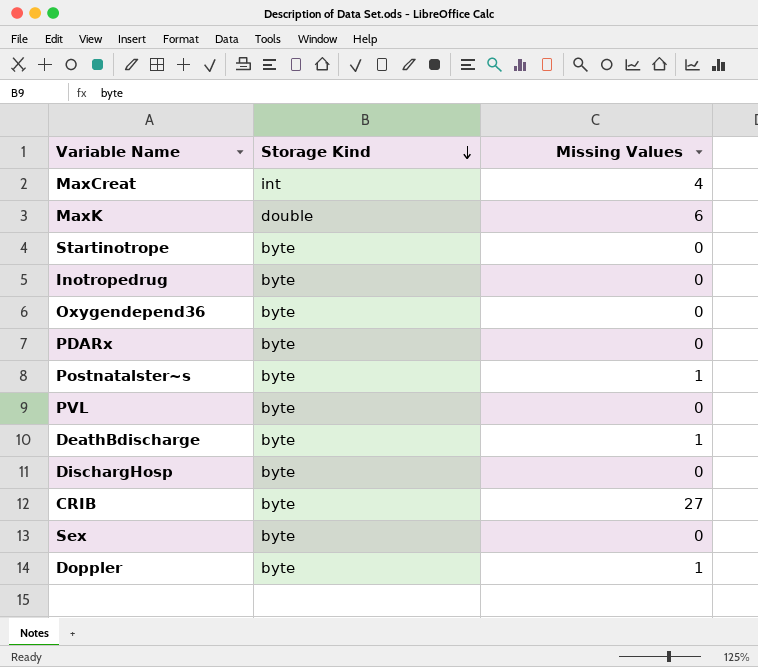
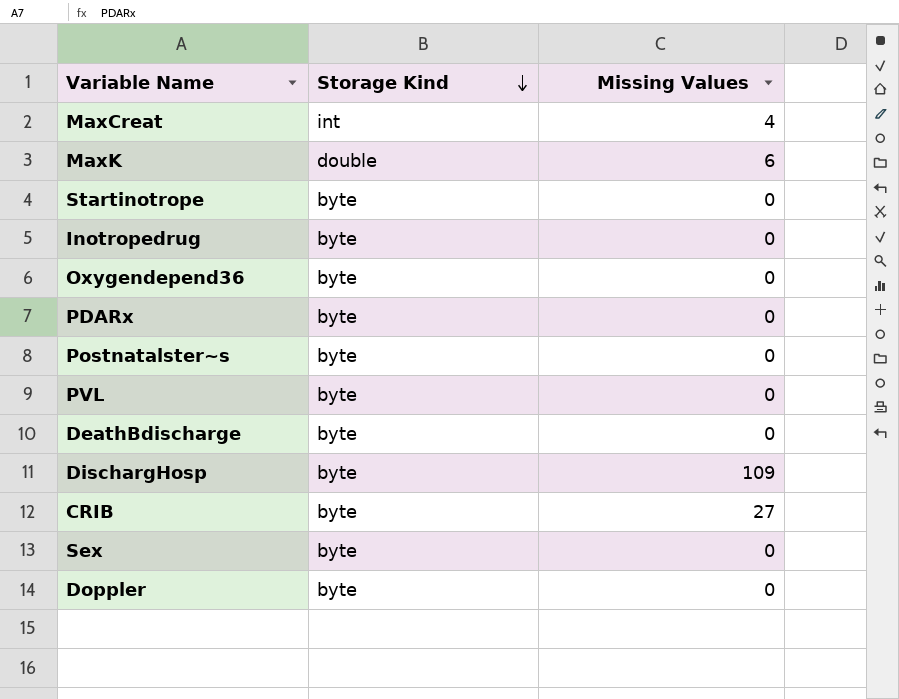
Postnatalster~s | Missing Values: 1 -> 0
DeathBdischarge | Missing Values: 1 -> 0
DischargHosp | Missing Values: 0 -> 109
Doppler | Missing Values: 1 -> 0

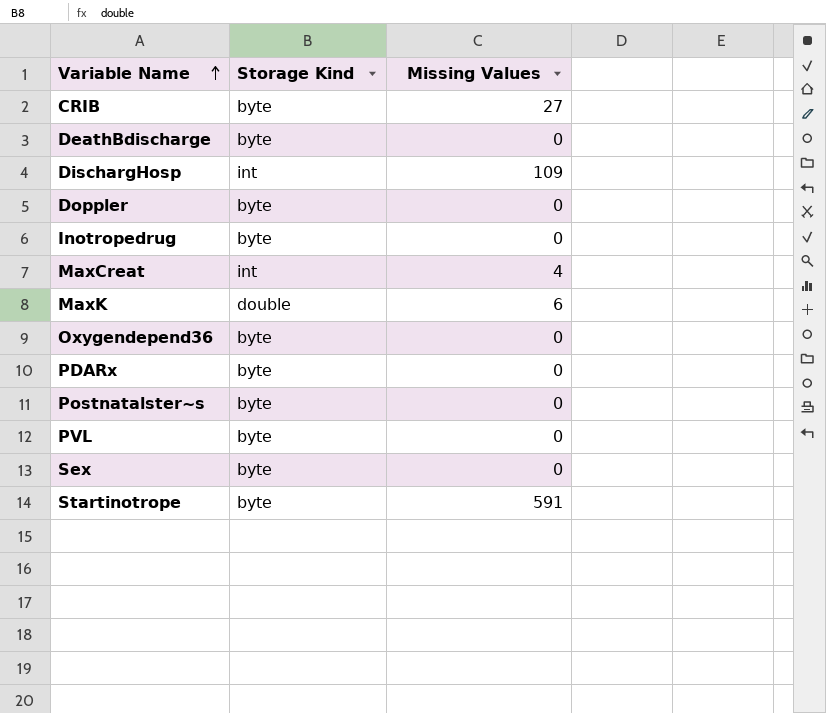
row order: Storage Kind descending -> Variable Name ascending
DischargHosp | Storage Kind: byte -> int
Startinotrope | Missing Values: 0 -> 591

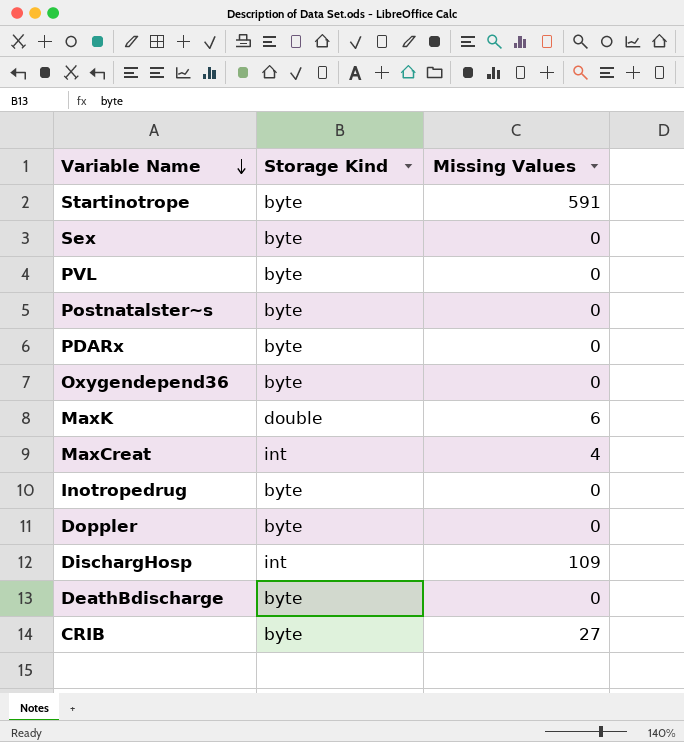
row order: Variable Name ascending -> Variable Name descending

